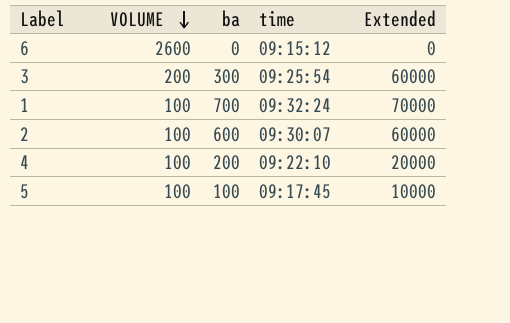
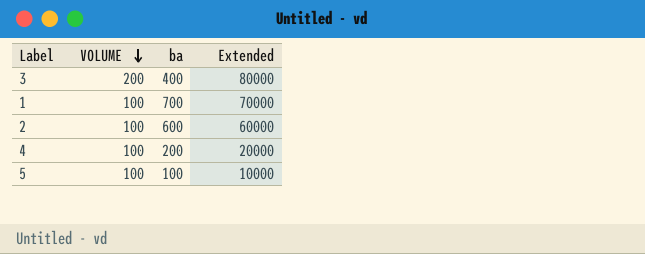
column time | position: 4 -> none
row 6: 2600 | 0 | 09:15:12 | 0 -> none
3 | ba: 300 -> 400
3 | Extended: 60000 -> 80000

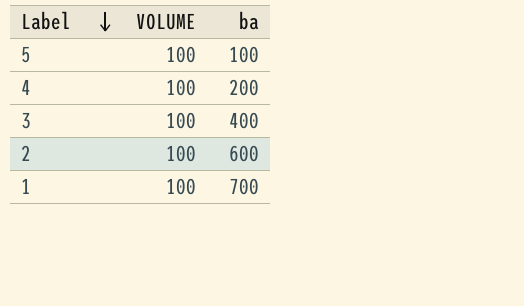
row order: VOLUME descending -> Label descending
column Extended | formula: [VOLUME] * [ba] -> none
3 | VOLUME: 200 -> 100

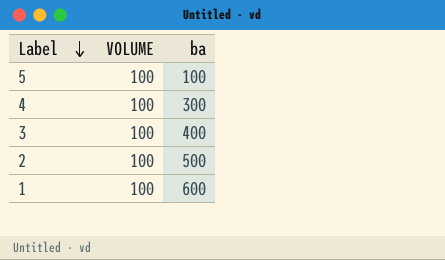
4 | ba: 200 -> 300
2 | ba: 600 -> 500
1 | ba: 700 -> 600

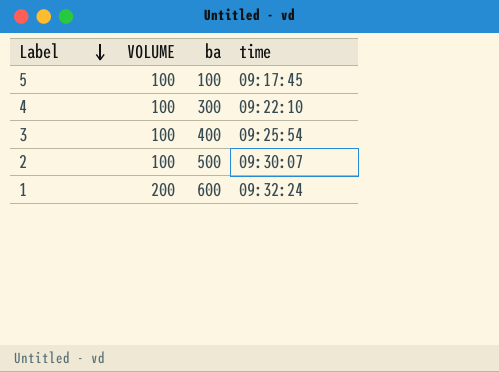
column time | position: none -> 4
1 | VOLUME: 100 -> 200

